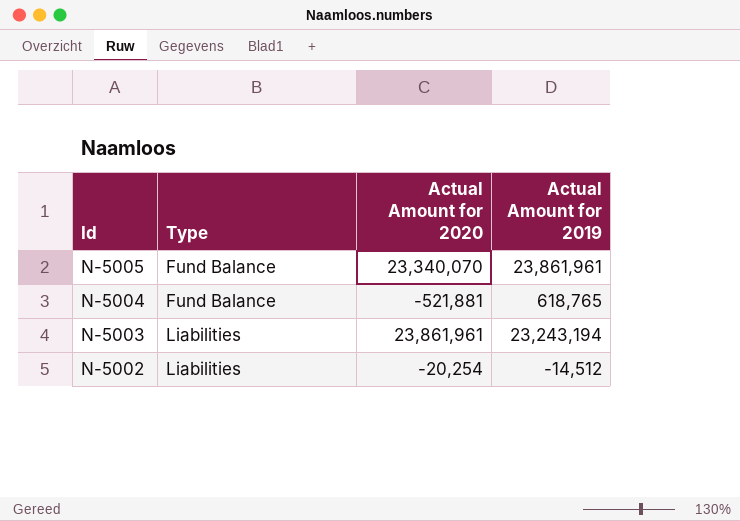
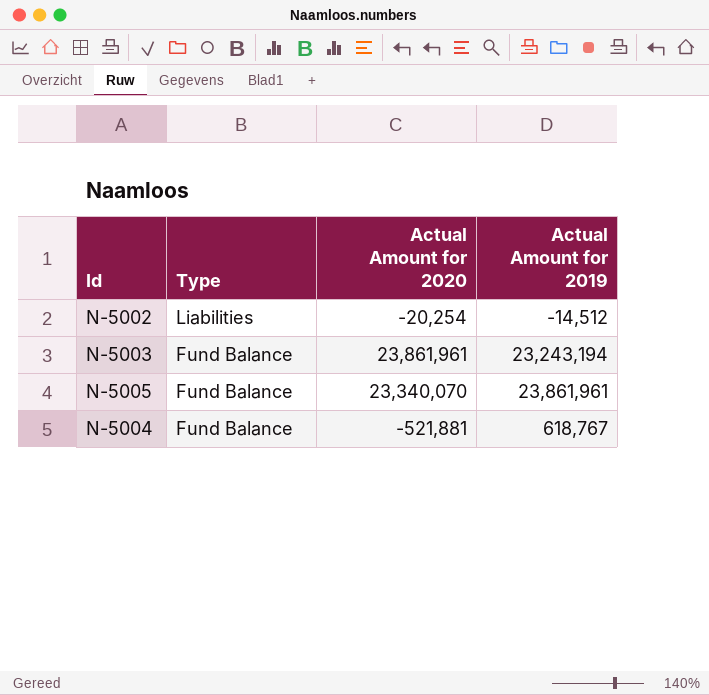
row order: Id descending -> Type descending
N-5003 | Type: Liabilities -> Fund Balance
N-5004 | Actual Amount for 2019: 618,765 -> 618,767

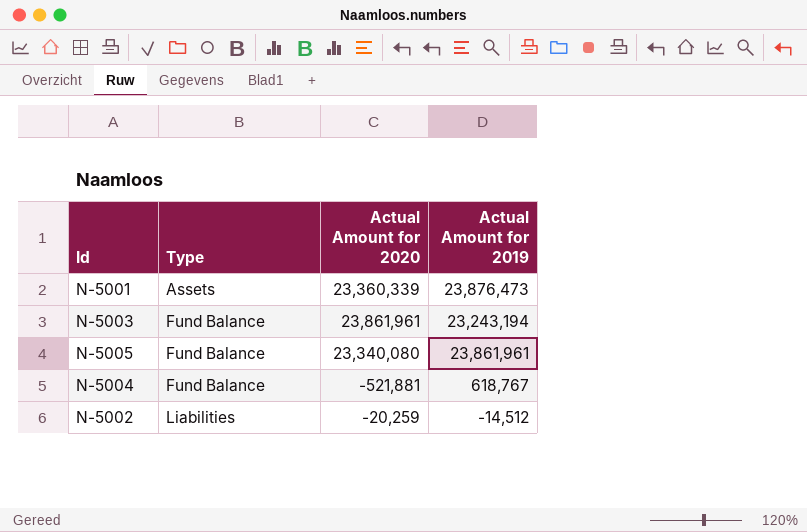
row order: Type descending -> Type ascending
row N-5001: none -> Assets | 23,360,339 | 23,876,473
N-5005 | Actual Amount for 2020: 23,340,070 -> 23,340,080
N-5002 | Actual Amount for 2020: -20,254 -> -20,259

